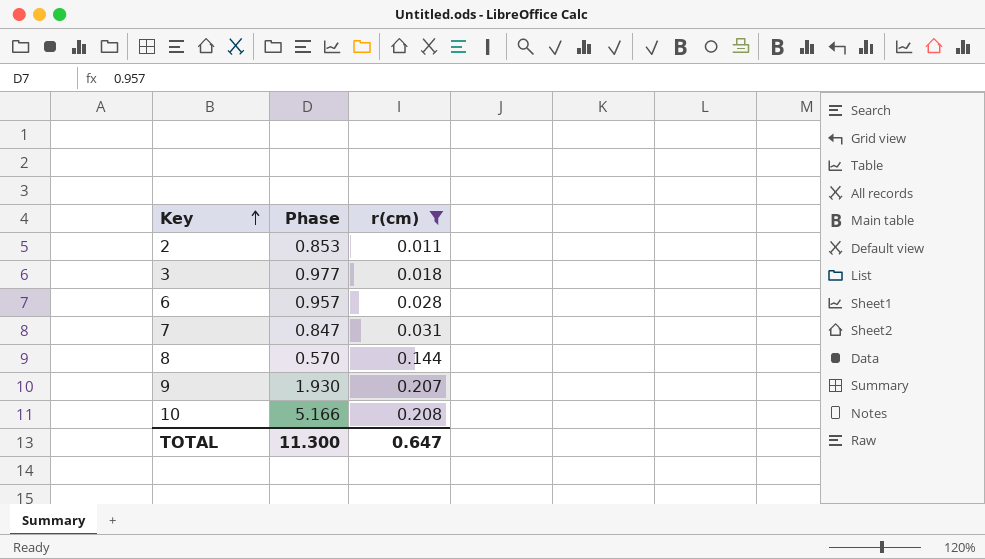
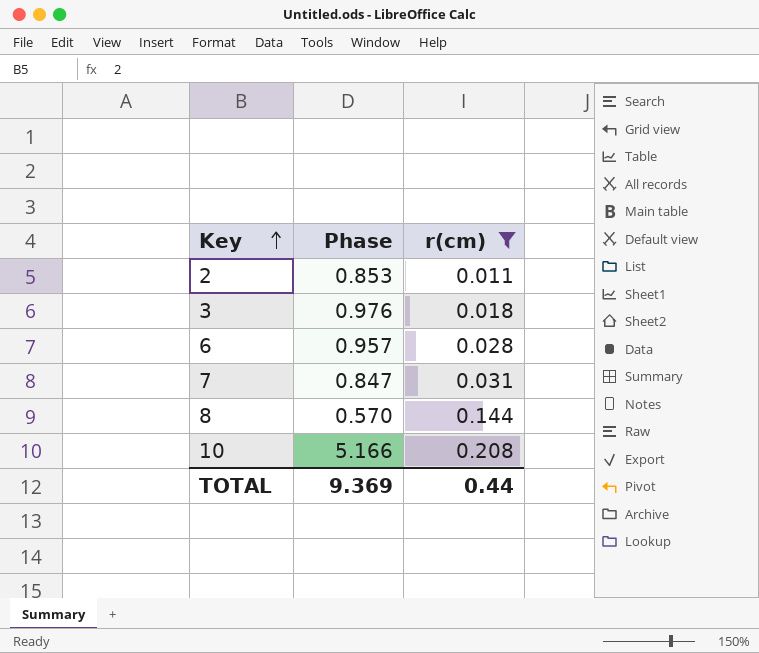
row 9: 1.930 | 0.207 -> none
3 | Phase: 0.977 -> 0.976
TOTAL | Phase: 11.300 -> 9.369
TOTAL | r(cm): 0.647 -> 0.44

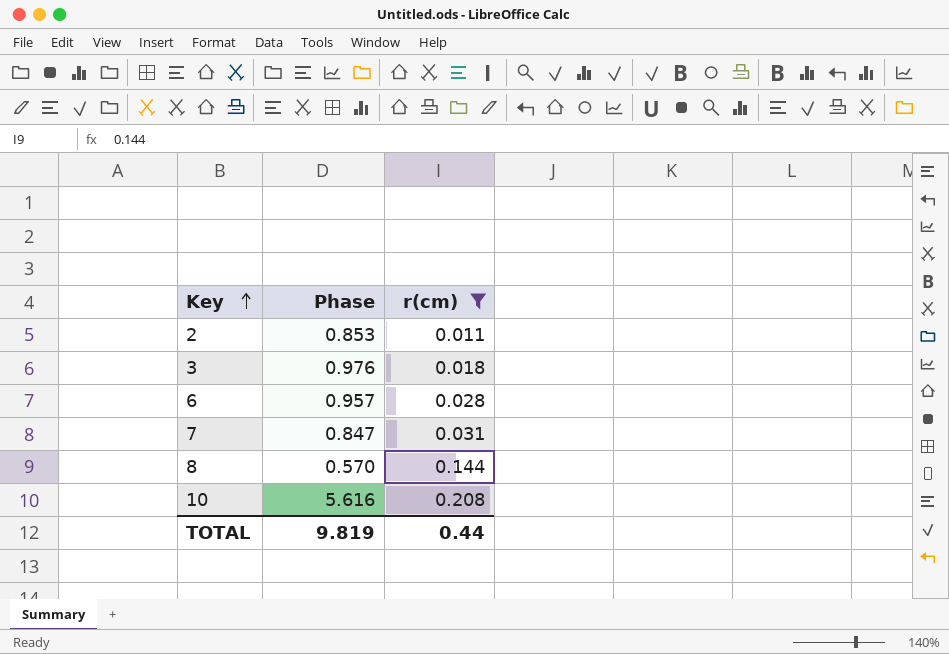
10 | Phase: 5.166 -> 5.616
TOTAL | Phase: 9.369 -> 9.819

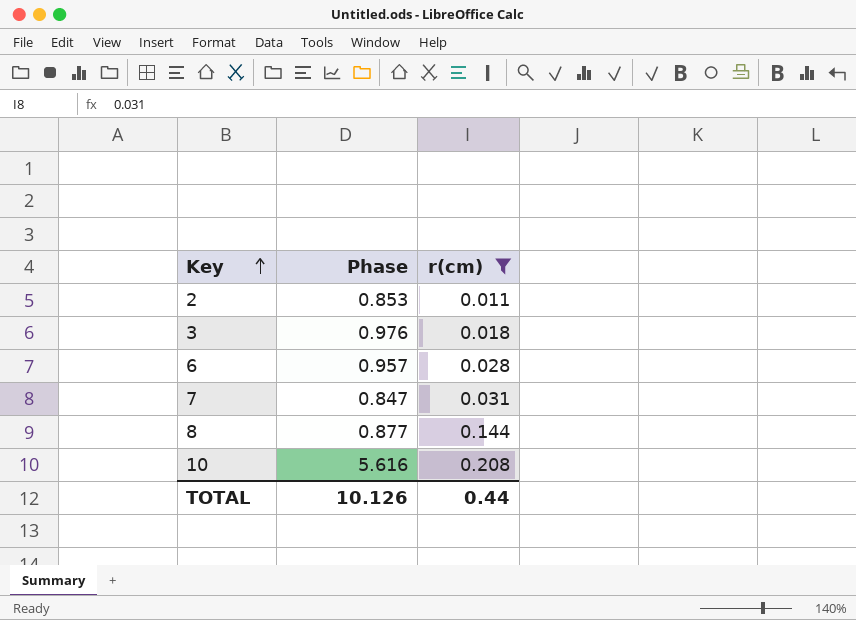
8 | Phase: 0.570 -> 0.877
TOTAL | Phase: 9.819 -> 10.126

